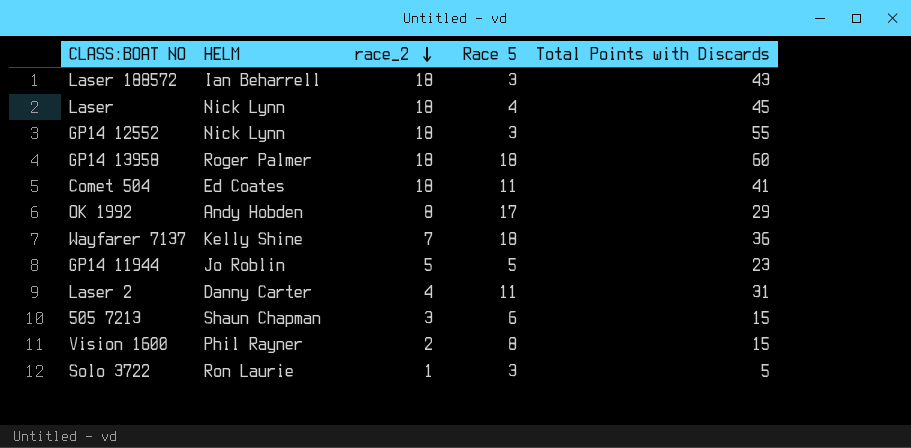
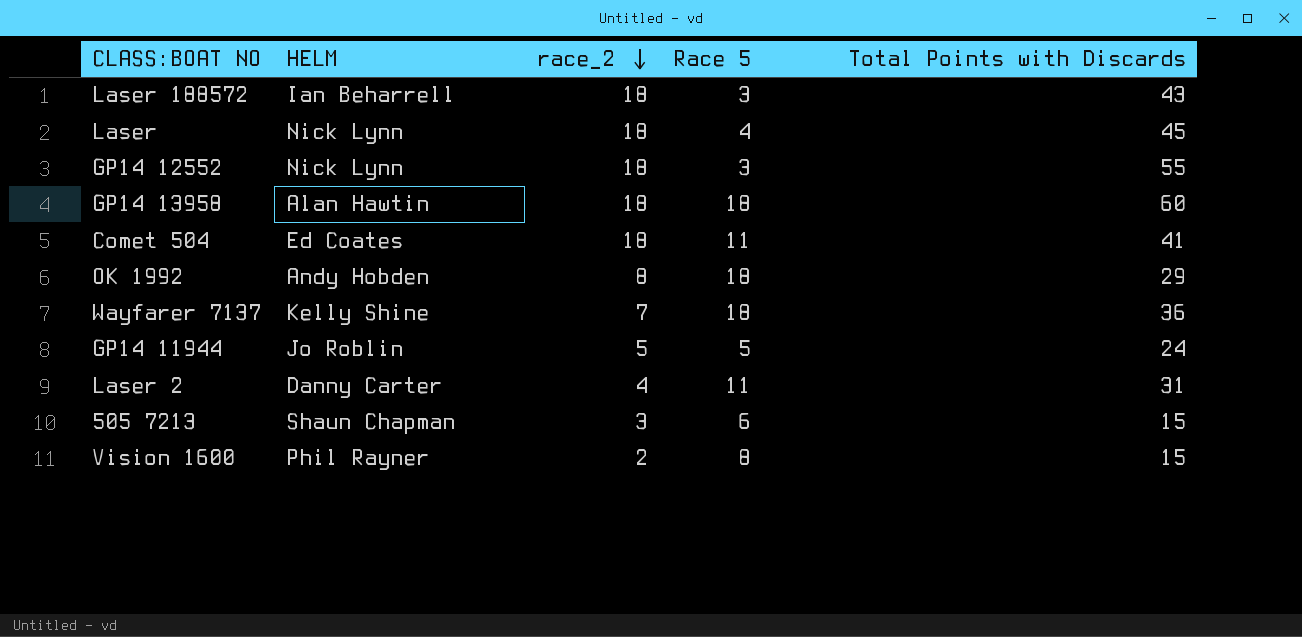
row Solo 3722: Ron Laurie | 1 | 3 | 5 -> none
GP14 13958 | HELM: Roger Palmer -> Alan Hawtin
OK 1992 | Race 5: 17 -> 18
GP14 11944 | Total Points with Discards: 23 -> 24

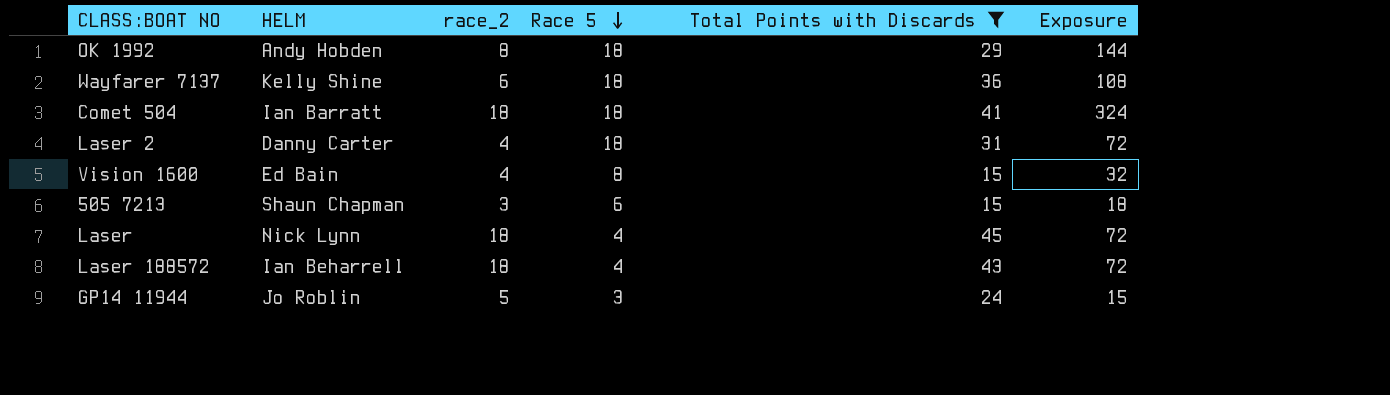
filter: none -> Total Points with Discards <= 45
row order: race_2 descending -> Race 5 descending
column Exposure | formula: none -> [race_2] * [Race 5]
Wayfarer 7137 | race_2: 7 -> 6
Comet 504 | HELM: Ed Coates -> Ian Barratt
Comet 504 | Race 5: 11 -> 18
Laser 2 | Race 5: 11 -> 18
Vision 1600 | HELM: Phil Rayner -> Ed Bain
Vision 1600 | race_2: 2 -> 4
Laser 188572 | Race 5: 3 -> 4
GP14 11944 | Race 5: 5 -> 3

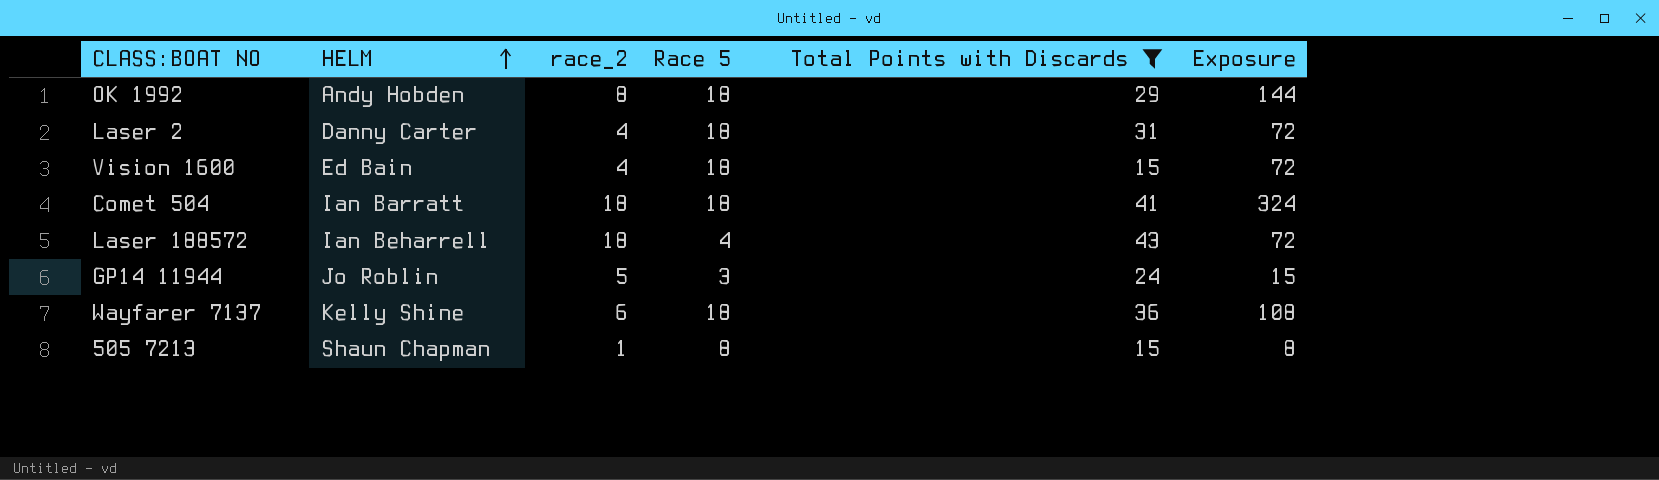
row order: Race 5 descending -> HELM ascending
row Laser: Nick Lynn | 18 | 4 | 45 | 72 -> none
Vision 1600 | Race 5: 8 -> 18
Vision 1600 | Exposure: 32 -> 72
505 7213 | race_2: 3 -> 1
505 7213 | Race 5: 6 -> 8
505 7213 | Exposure: 18 -> 8

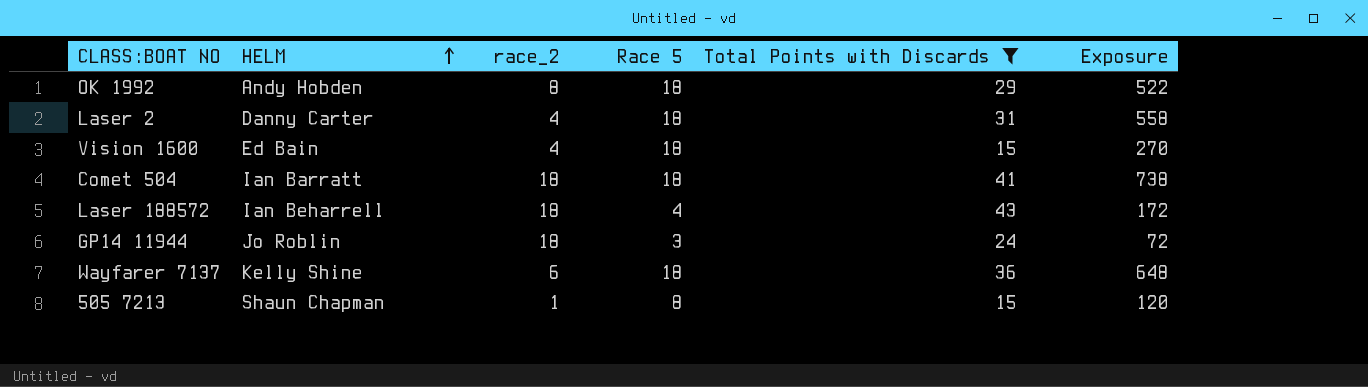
column Exposure | formula: [race_2] * [Race 5] -> [Race 5] * [Total Points with Discards]
GP14 11944 | race_2: 5 -> 18

